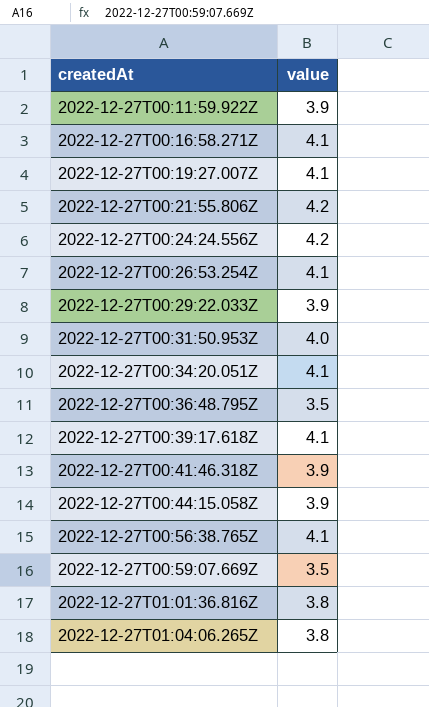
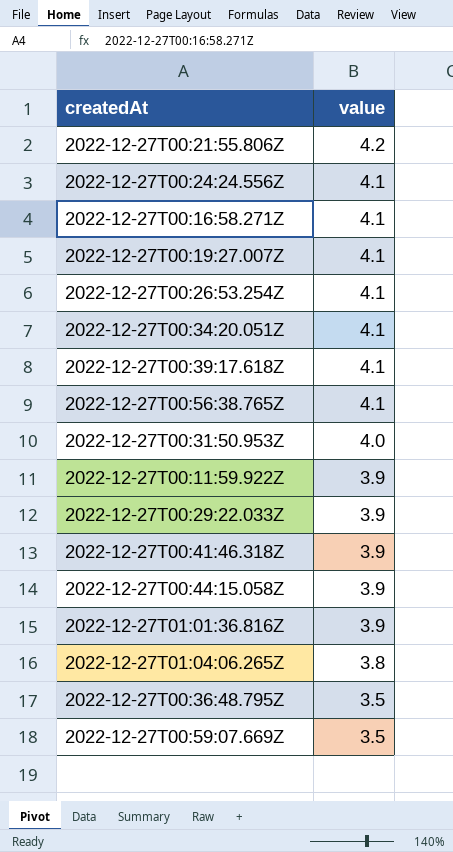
row order: createdAt ascending -> value descending
2022-12-27T00:24:24.556Z | value: 4.2 -> 4.1
2022-12-27T01:01:36.816Z | value: 3.8 -> 3.9

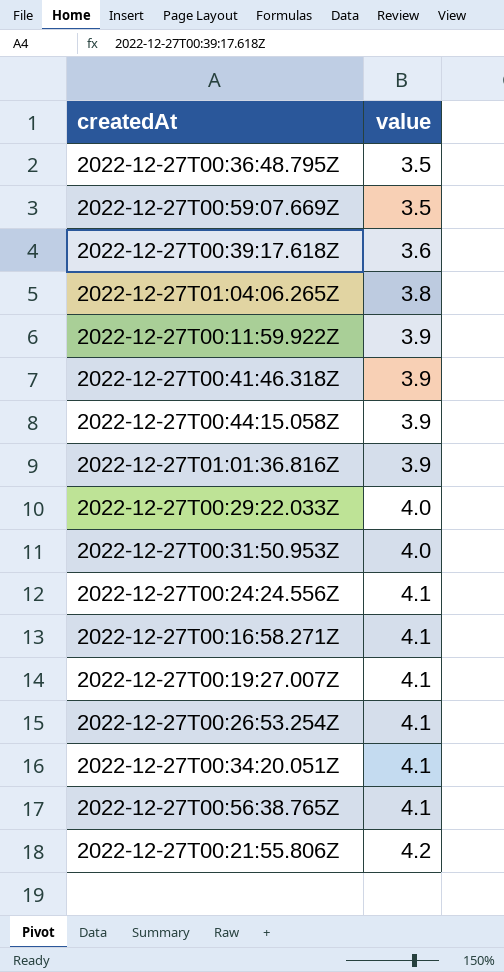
row order: value descending -> value ascending
2022-12-27T00:39:17.618Z | value: 4.1 -> 3.6
2022-12-27T00:29:22.033Z | value: 3.9 -> 4.0

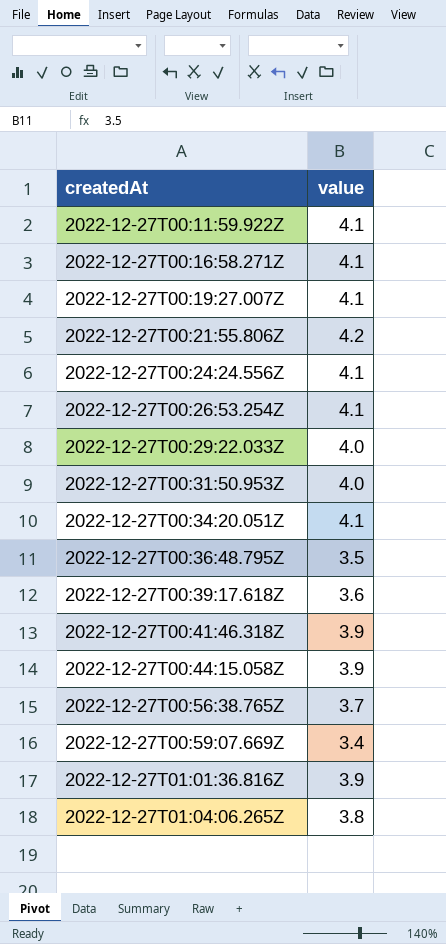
row order: value ascending -> createdAt ascending
2022-12-27T00:11:59.922Z | value: 3.9 -> 4.1
2022-12-27T00:56:38.765Z | value: 4.1 -> 3.7
2022-12-27T00:59:07.669Z | value: 3.5 -> 3.4

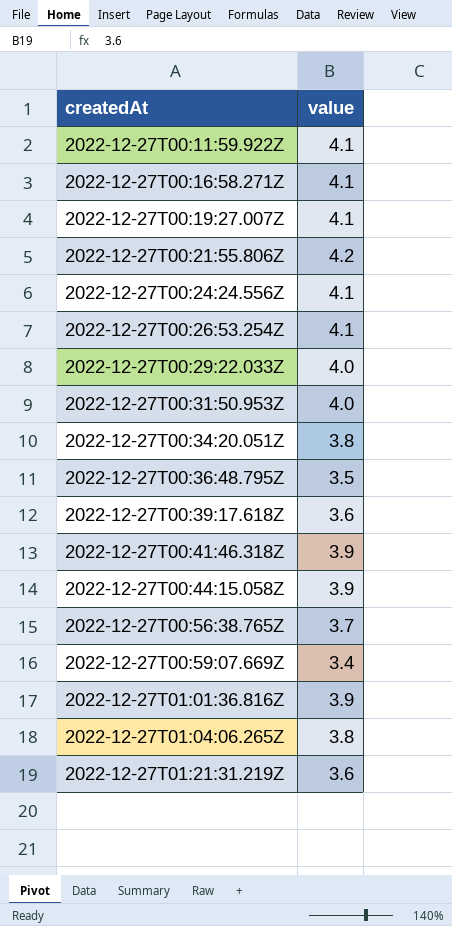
2022-12-27T00:34:20.051Z | value: 4.1 -> 3.8
row 2022-12-27T01:21:31.219Z: none -> 3.6

